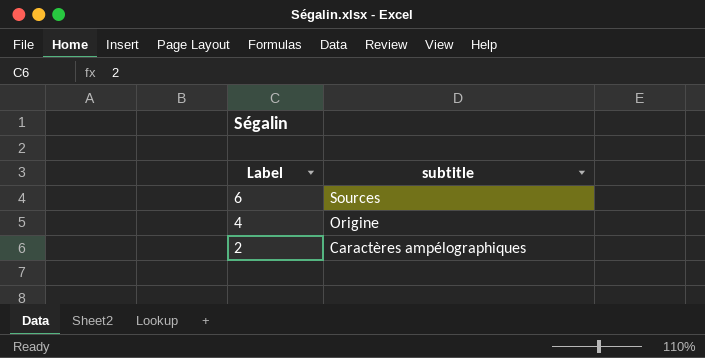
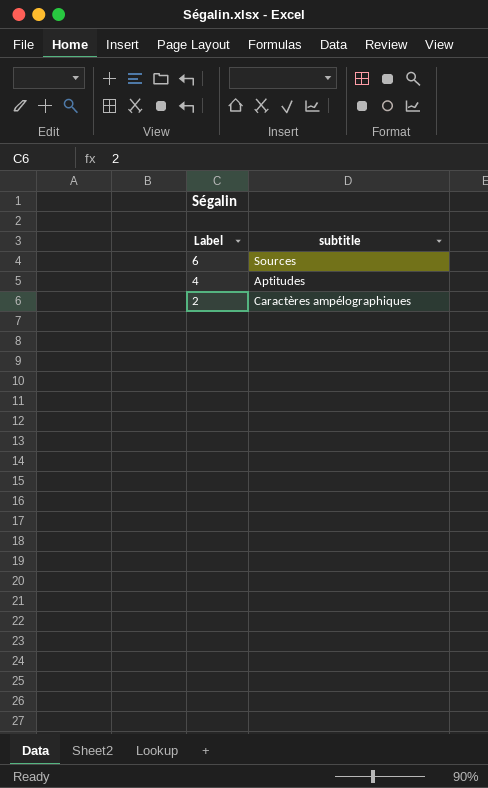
4 | subtitle: Origine -> Aptitudes

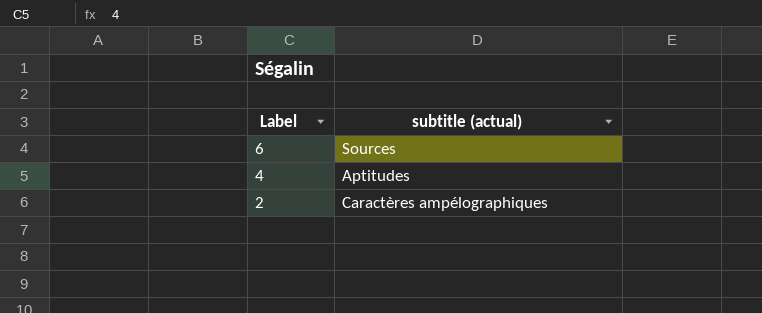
column name: subtitle -> subtitle (actual)

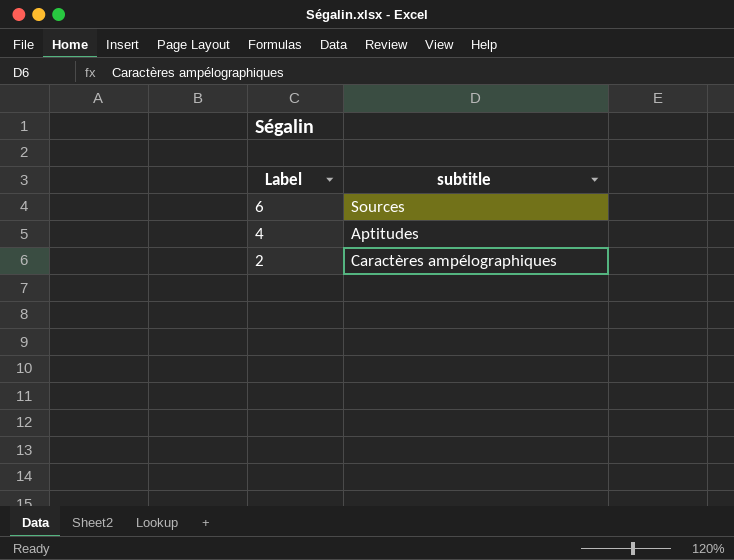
column name: subtitle (actual) -> subtitle

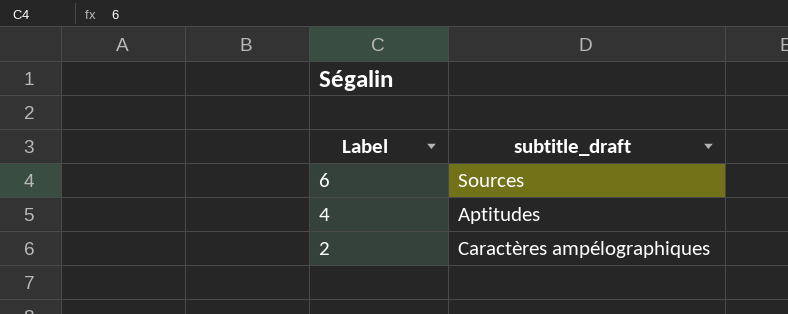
column name: subtitle -> subtitle_draft

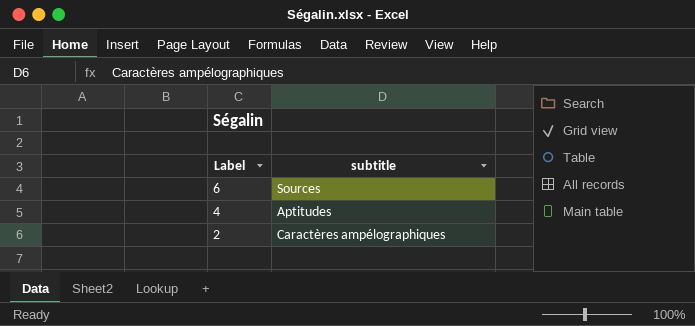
column name: subtitle_draft -> subtitle

